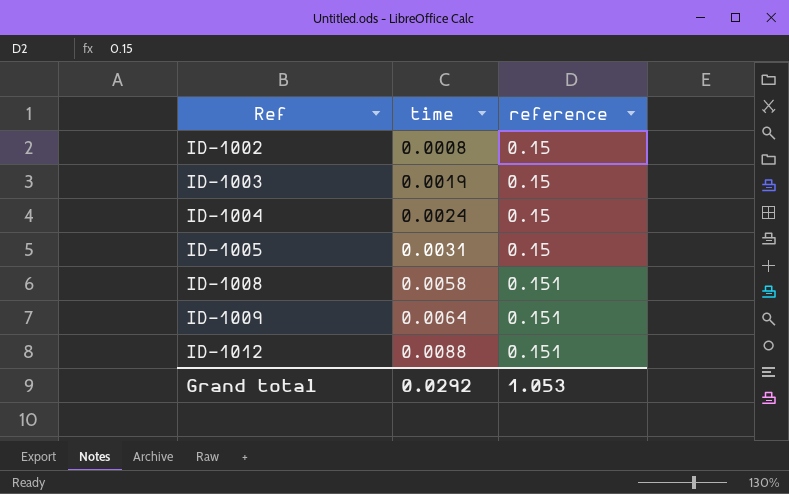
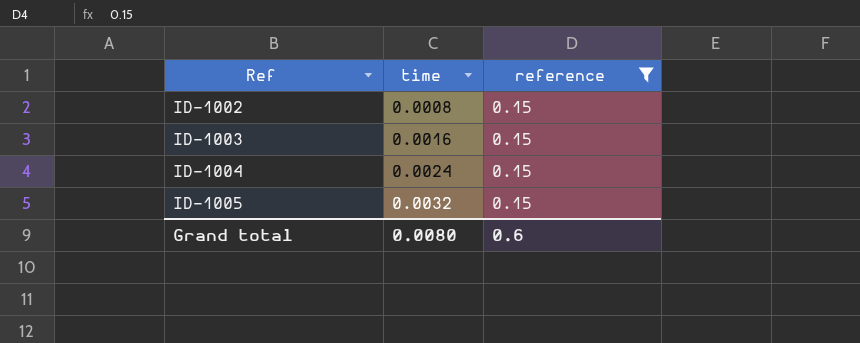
filter: none -> reference = 0.15
ID-1003 | time: 0.0019 -> 0.0016
ID-1005 | time: 0.0031 -> 0.0032
Grand total | time: 0.0292 -> 0.0080
Grand total | reference: 1.053 -> 0.6

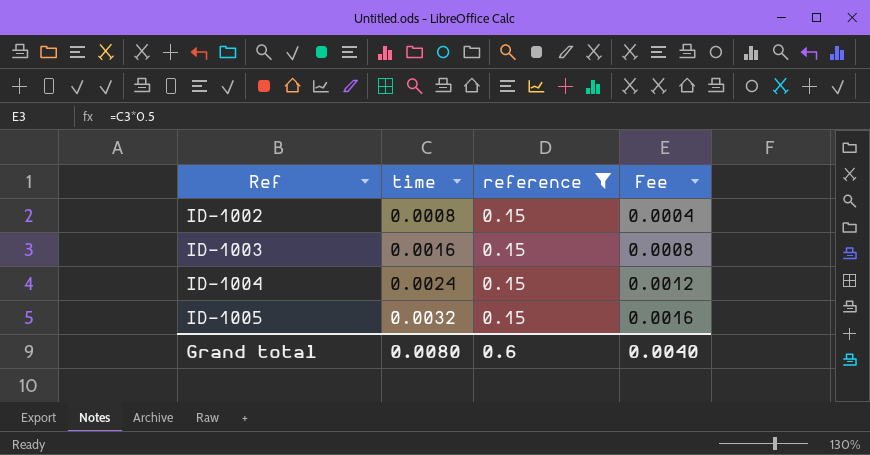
column Fee | formula: none -> [time] * 0.5

